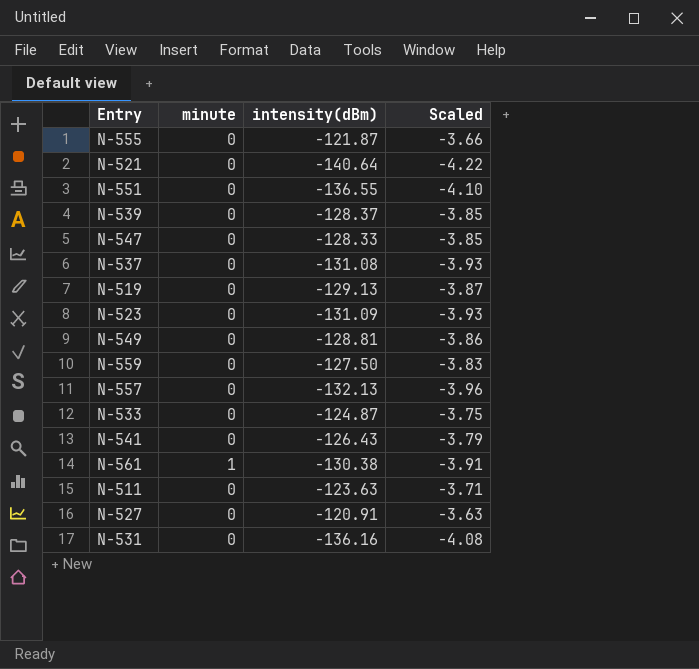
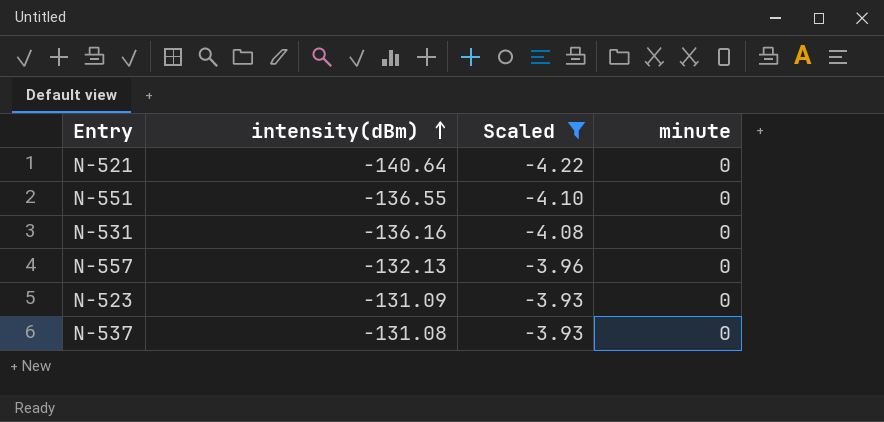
filter: none -> Scaled <= -3.93
row order: none -> intensity(dBm) ascending
column minute | position: 2 -> 4

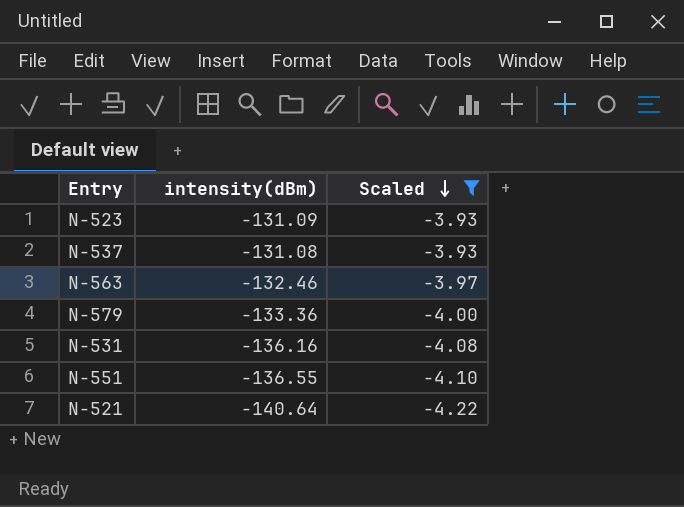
row order: intensity(dBm) ascending -> Scaled descending
column minute | position: 4 -> none
row N-557: -132.13 | -3.96 | 0 -> none
row N-563: none -> -132.46 | -3.97
row N-579: none -> -133.36 | -4.00

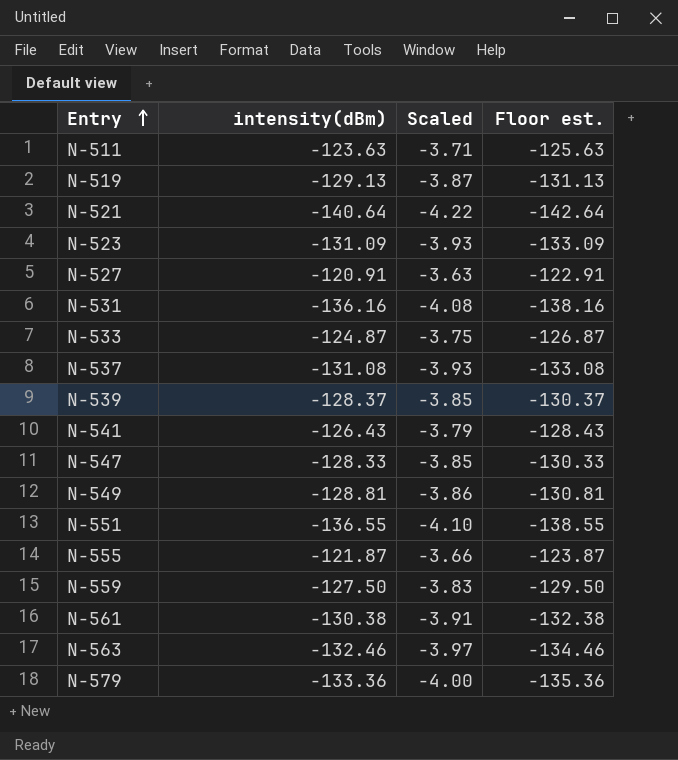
filter: Scaled <= -3.93 -> none
row order: Scaled descending -> Entry ascending
column Floor est. | formula: none -> [intensity(dBm)] - 2

